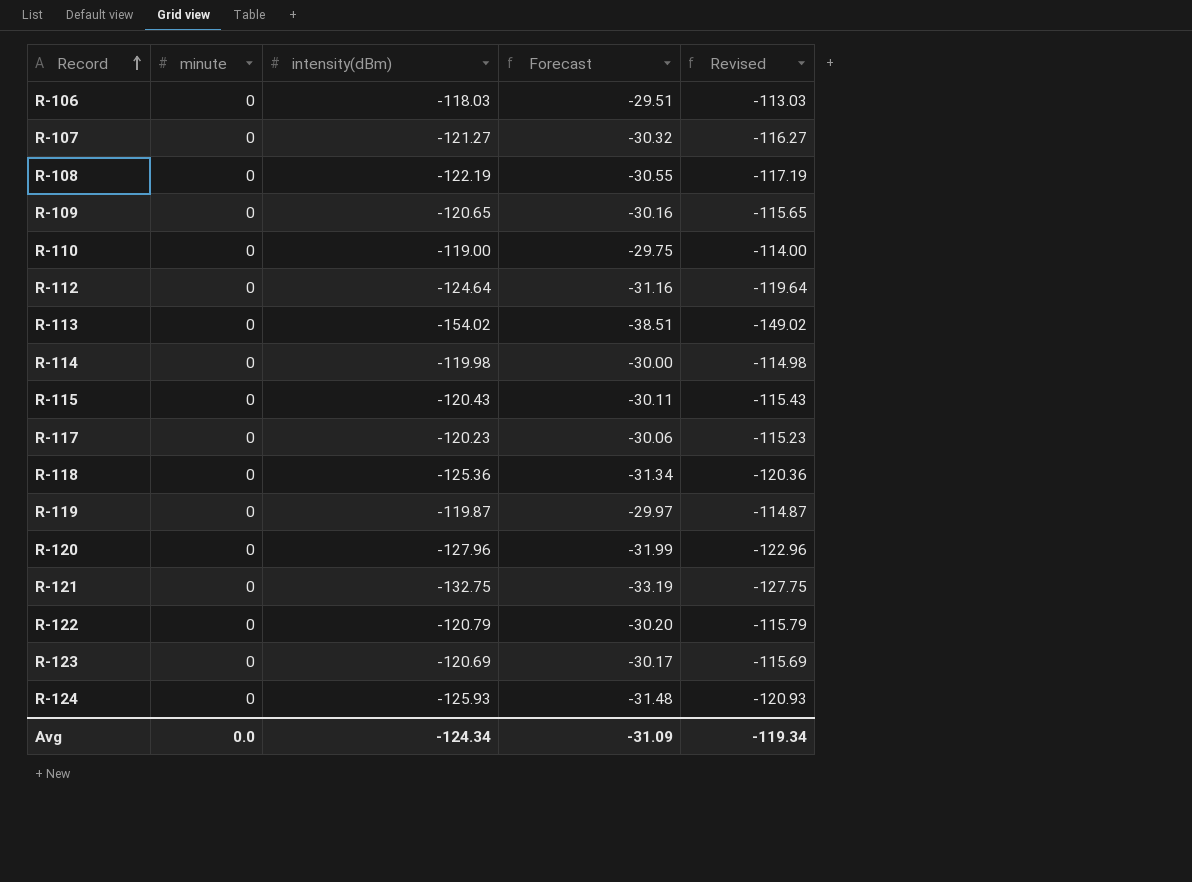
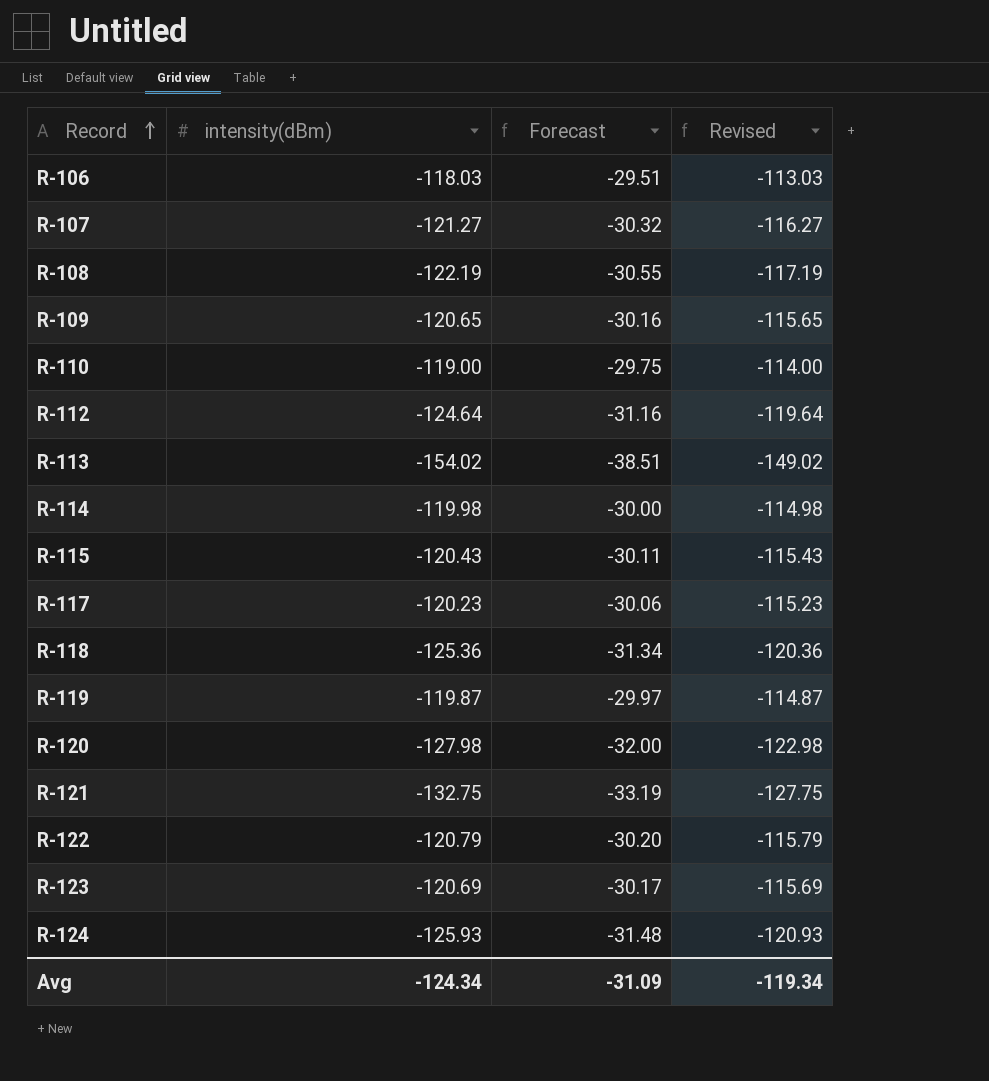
column minute | position: 2 -> none
R-120 | intensity(dBm): -127.96 -> -127.98
R-120 | Forecast: -31.99 -> -32.00
R-120 | Revised: -122.96 -> -122.98

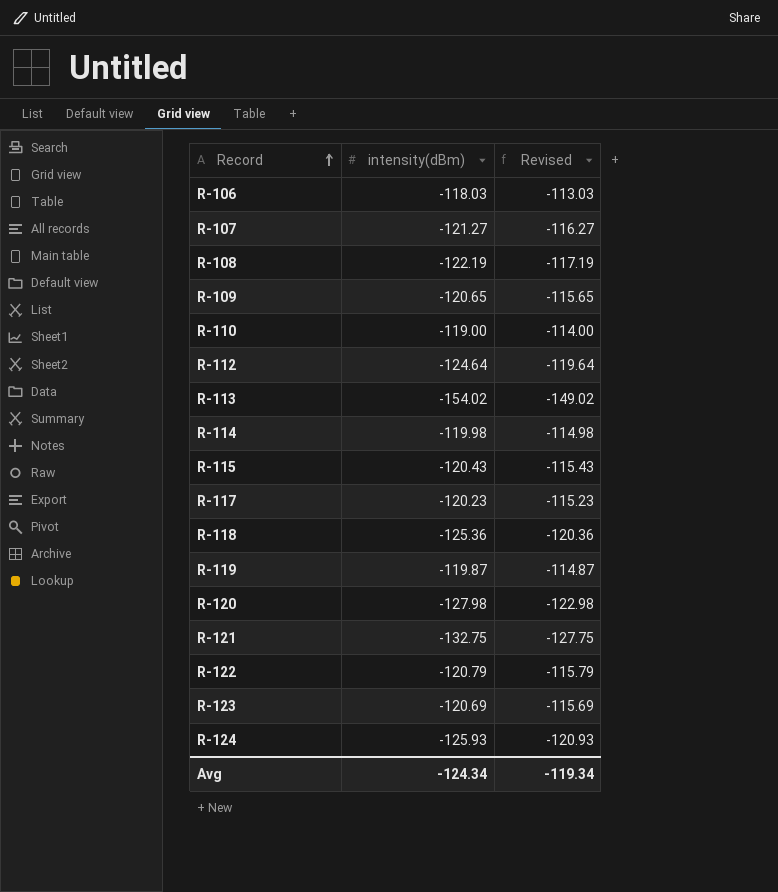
column Forecast | formula: [intensity(dBm)] * 0.25 -> none

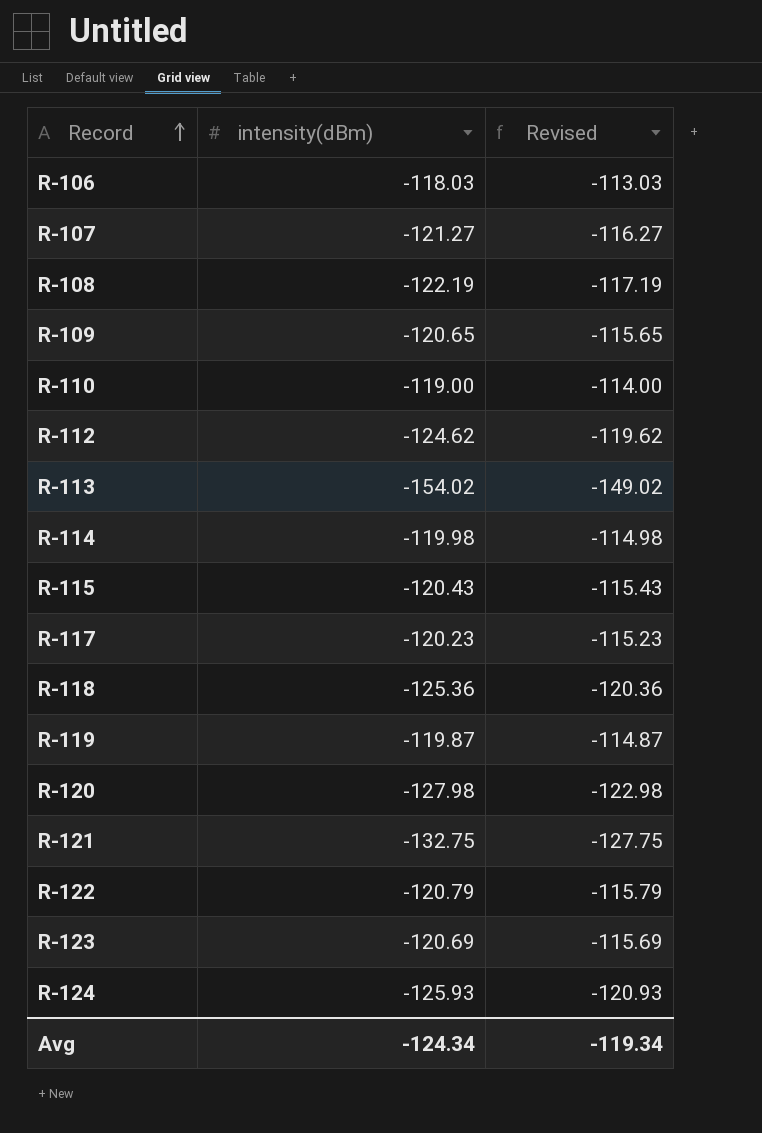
R-112 | intensity(dBm): -124.64 -> -124.62
R-112 | Revised: -119.64 -> -119.62

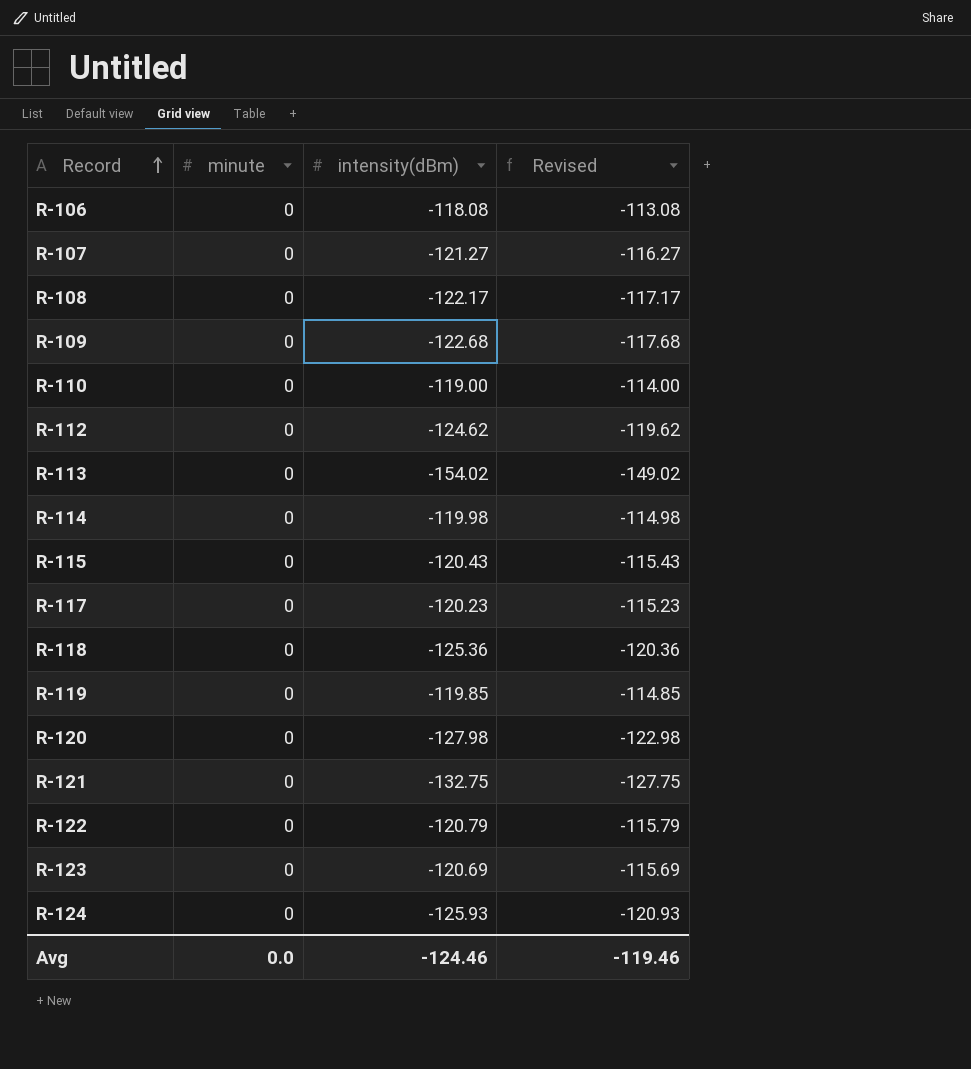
column minute | position: none -> 2
R-106 | intensity(dBm): -118.03 -> -118.08
R-106 | Revised: -113.03 -> -113.08
R-108 | intensity(dBm): -122.19 -> -122.17
R-108 | Revised: -117.19 -> -117.17
R-109 | intensity(dBm): -120.65 -> -122.68
R-109 | Revised: -115.65 -> -117.68
R-119 | intensity(dBm): -119.87 -> -119.85
R-119 | Revised: -114.87 -> -114.85
Avg | intensity(dBm): -124.34 -> -124.46
Avg | Revised: -119.34 -> -119.46

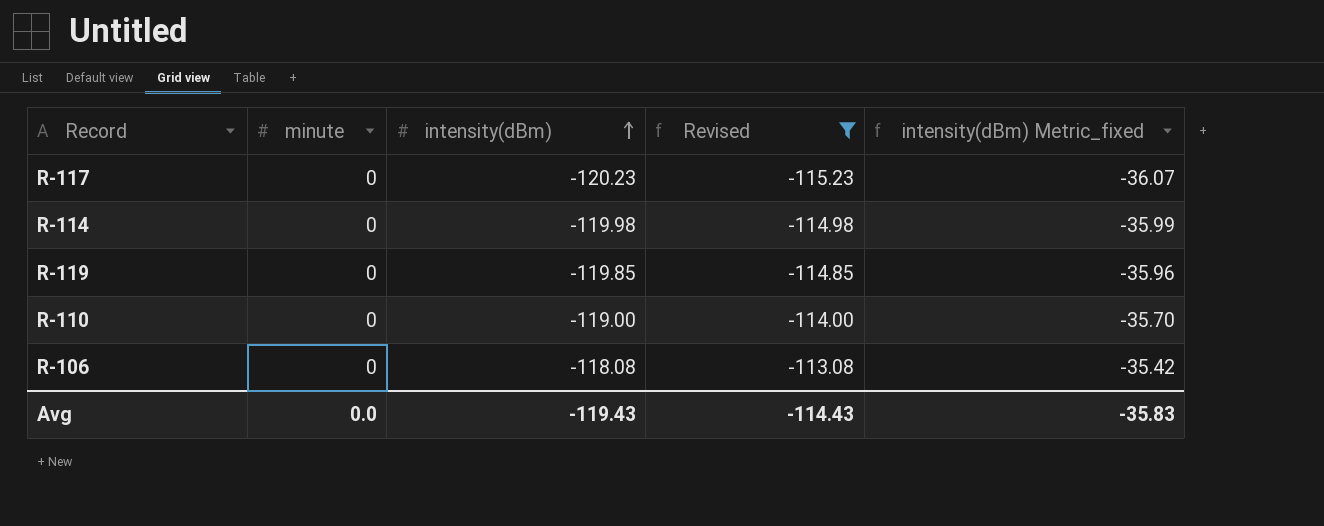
filter: none -> Revised >= -115.23
row order: Record ascending -> intensity(dBm) ascending
column intensity(dBm) Metric_fixed | formula: none -> [intensity(dBm)] * 0.3
Avg | intensity(dBm): -124.46 -> -119.43
Avg | Revised: -119.46 -> -114.43

